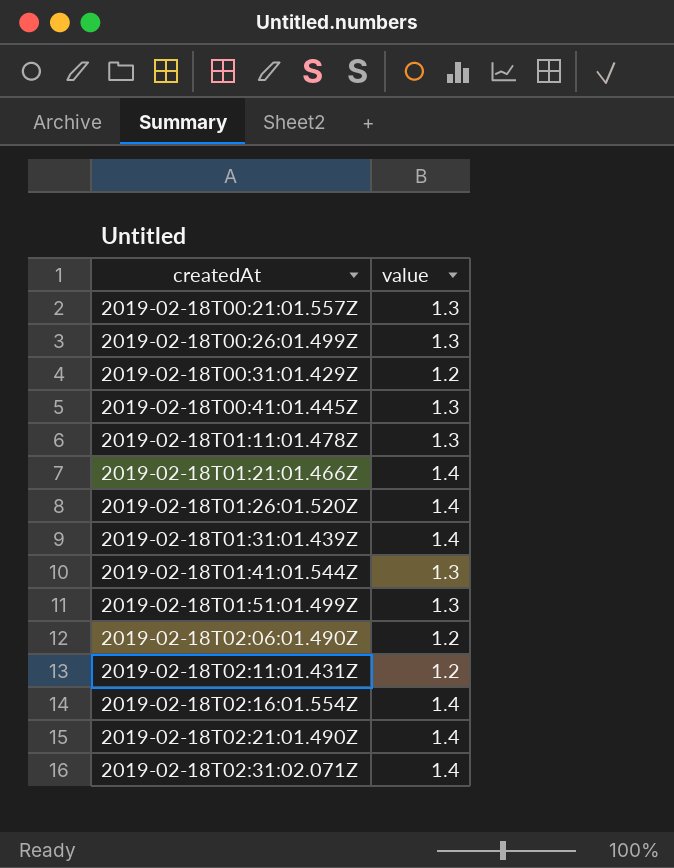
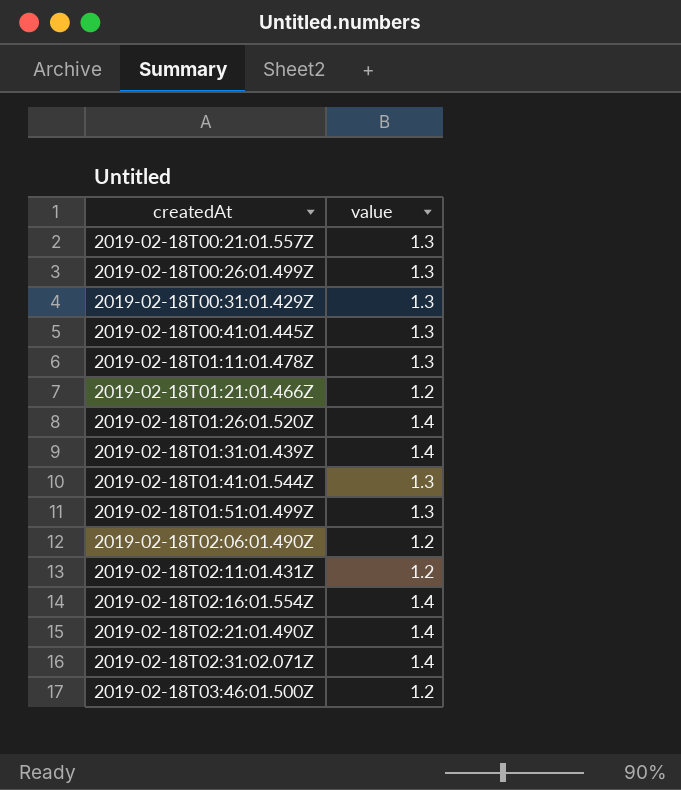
2019-02-18T00:31:01.429Z | value: 1.2 -> 1.3
2019-02-18T01:21:01.466Z | value: 1.4 -> 1.2
row 2019-02-18T03:46:01.500Z: none -> 1.2

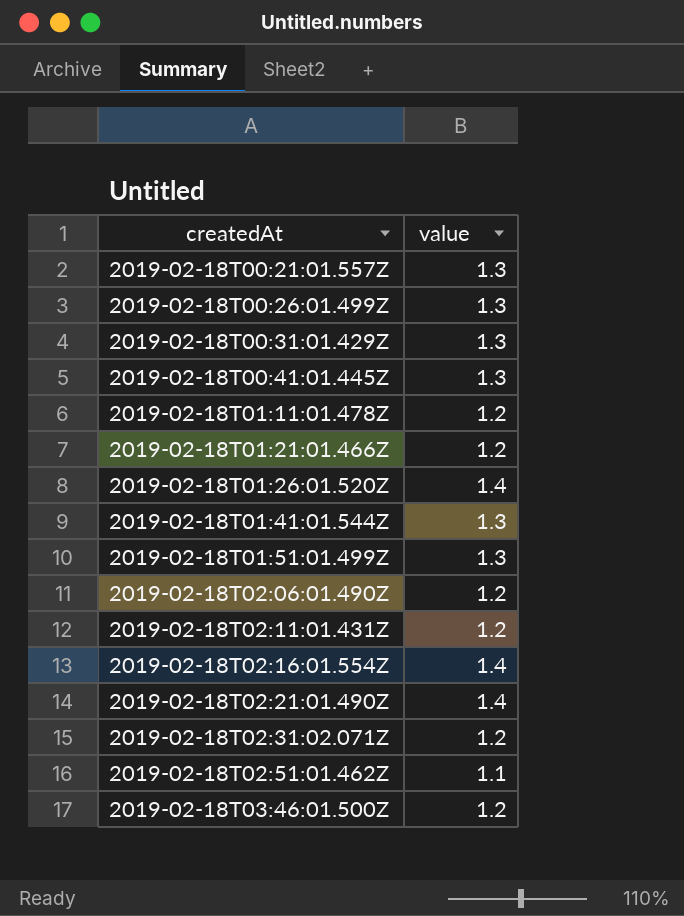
row 2019-02-18T01:31:01.439Z: 1.4 -> none
2019-02-18T01:11:01.478Z | value: 1.3 -> 1.2
2019-02-18T02:31:02.071Z | value: 1.4 -> 1.2
row 2019-02-18T02:51:01.462Z: none -> 1.1

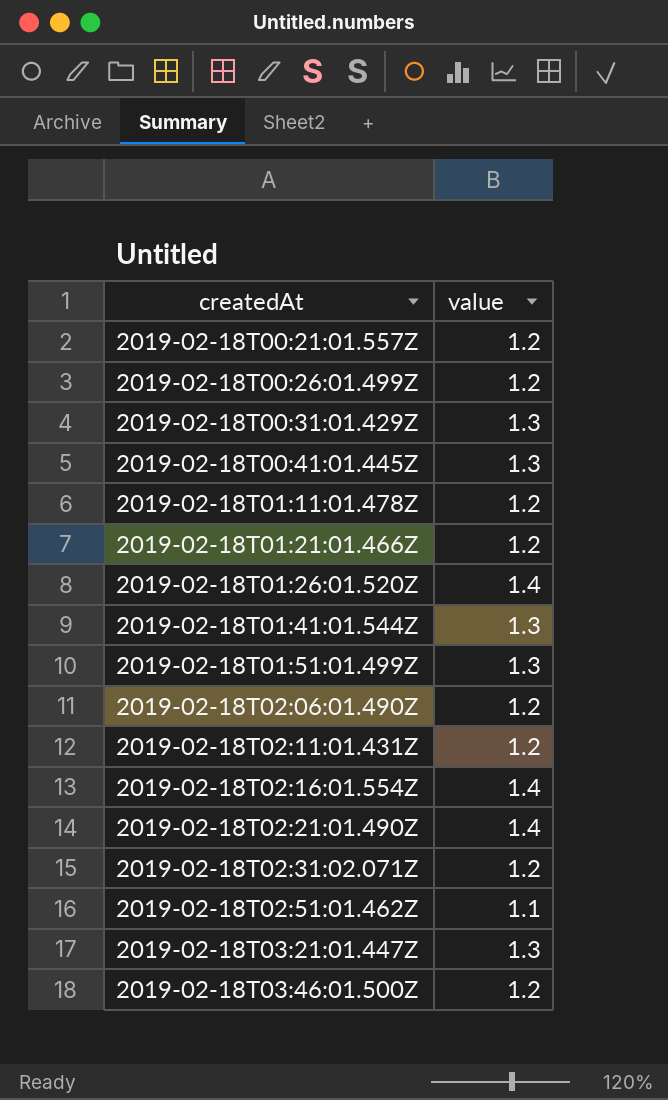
2019-02-18T00:21:01.557Z | value: 1.3 -> 1.2
2019-02-18T00:26:01.499Z | value: 1.3 -> 1.2
row 2019-02-18T03:21:01.447Z: none -> 1.3

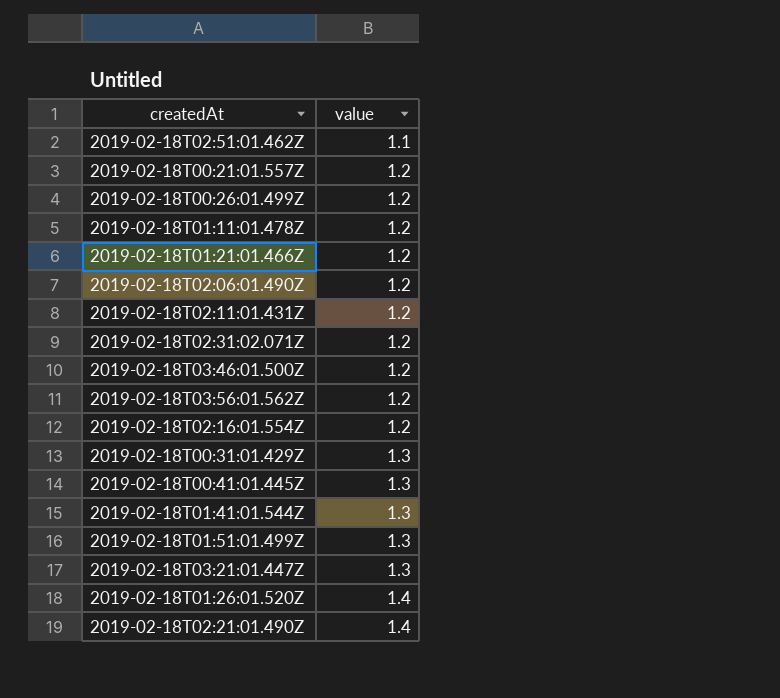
row order: createdAt ascending -> value ascending
row 2019-02-18T03:56:01.562Z: none -> 1.2
2019-02-18T02:16:01.554Z | value: 1.4 -> 1.2

